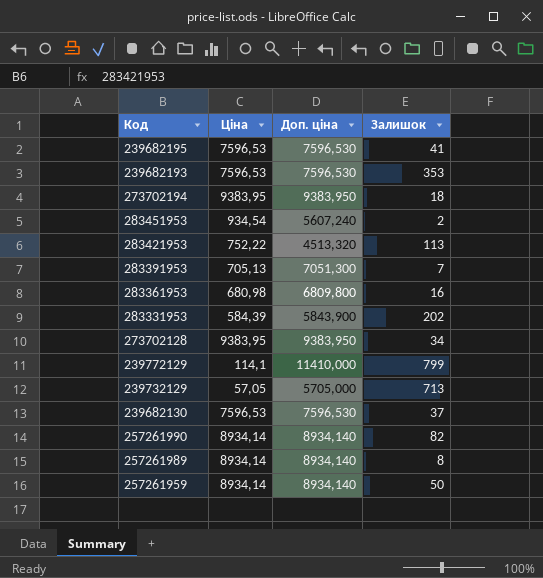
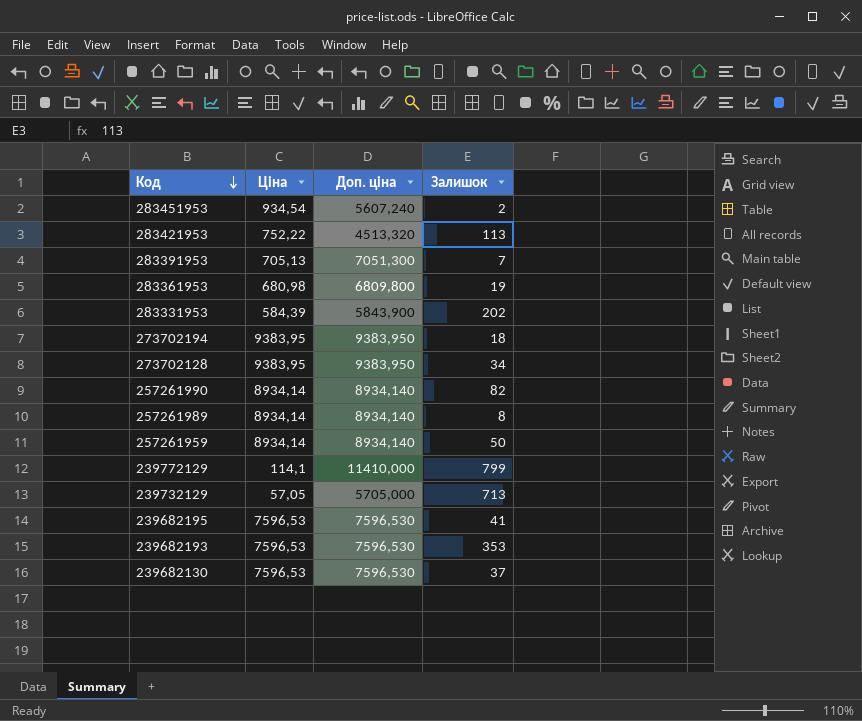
row order: none -> Код descending
283361953 | Залишок: 16 -> 19

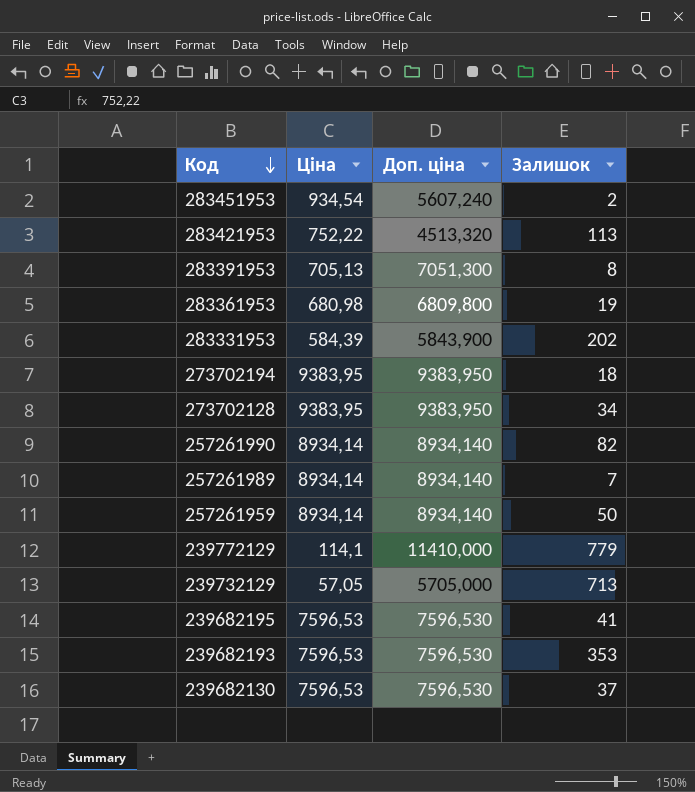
283391953 | Залишок: 7 -> 8
257261989 | Залишок: 8 -> 7
239772129 | Залишок: 799 -> 779

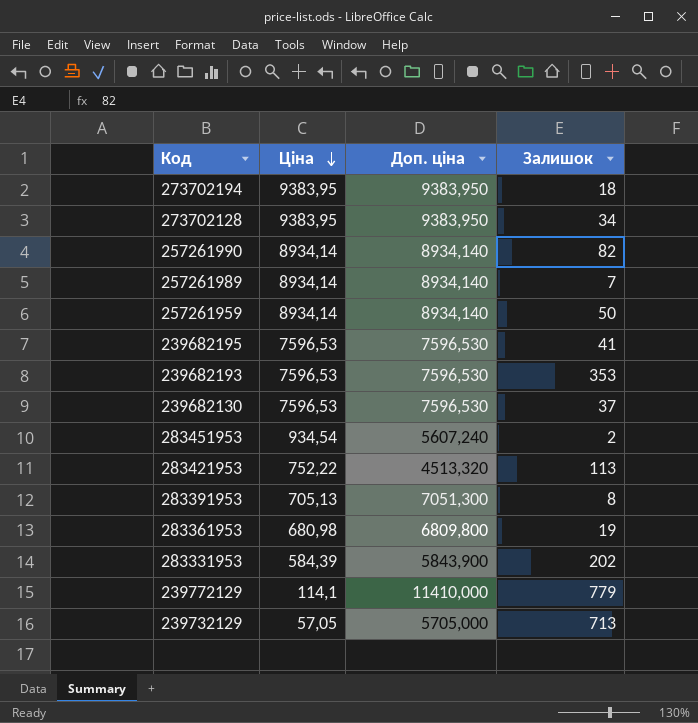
row order: Код descending -> Ціна descending

